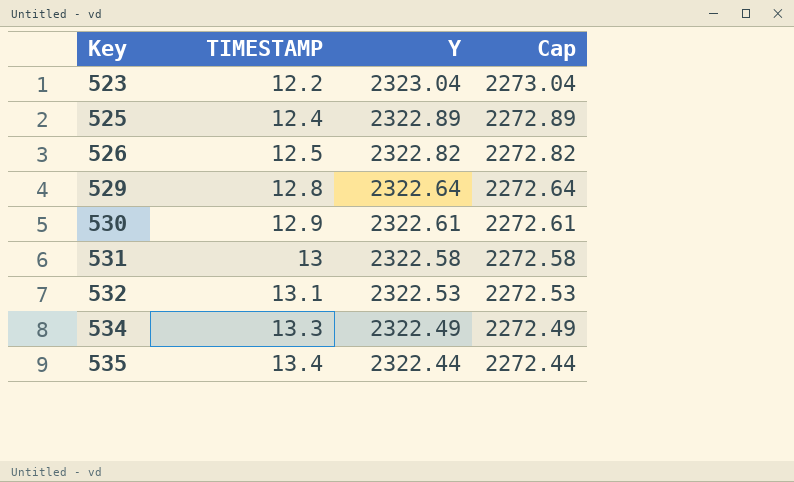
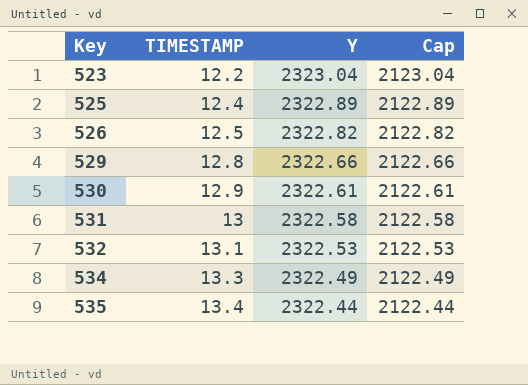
column Cap | formula: [Y] - 50 -> [Y] - 200
529 | Y: 2322.64 -> 2322.66

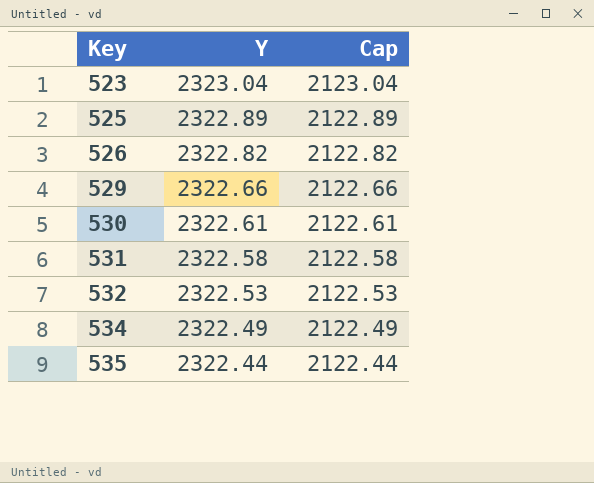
column TIMESTAMP | position: 2 -> none

